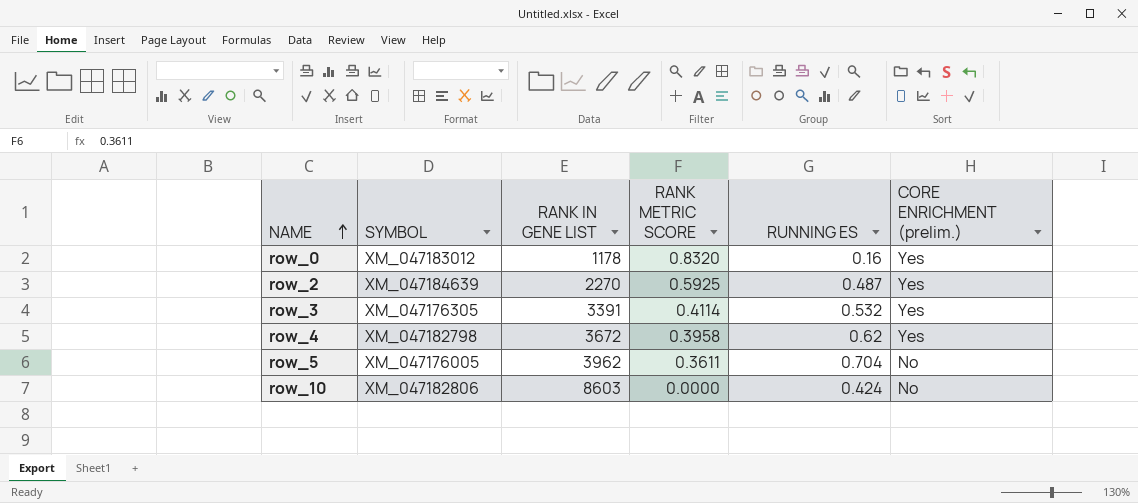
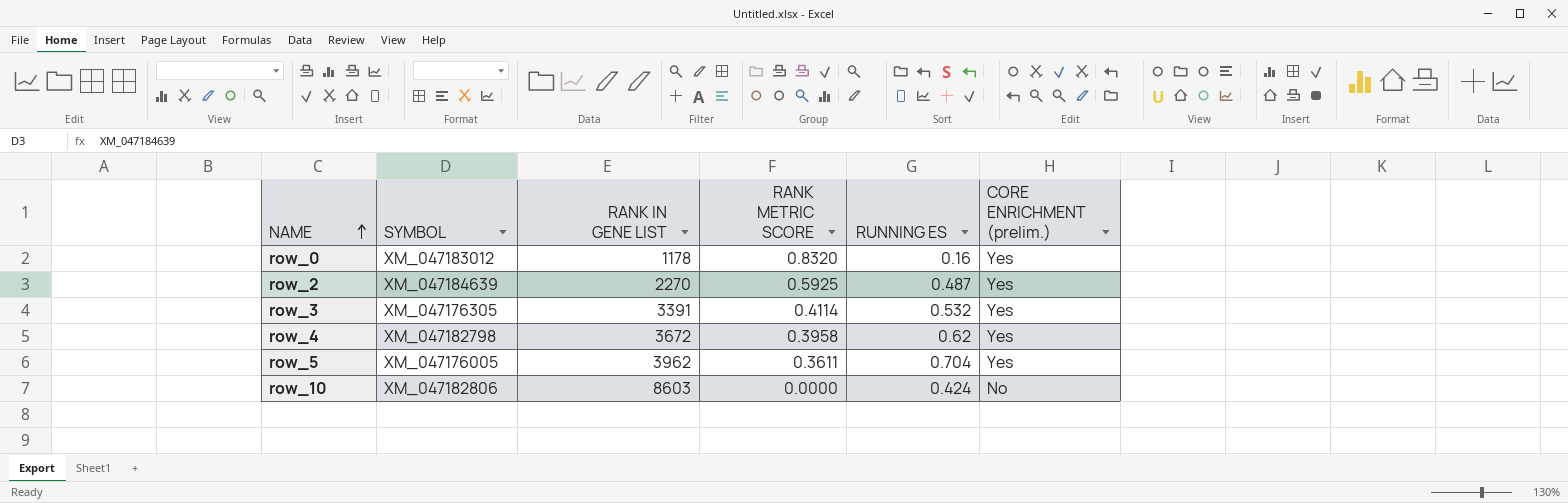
row_5 | CORE ENRICHMENT (prelim.): No -> Yes

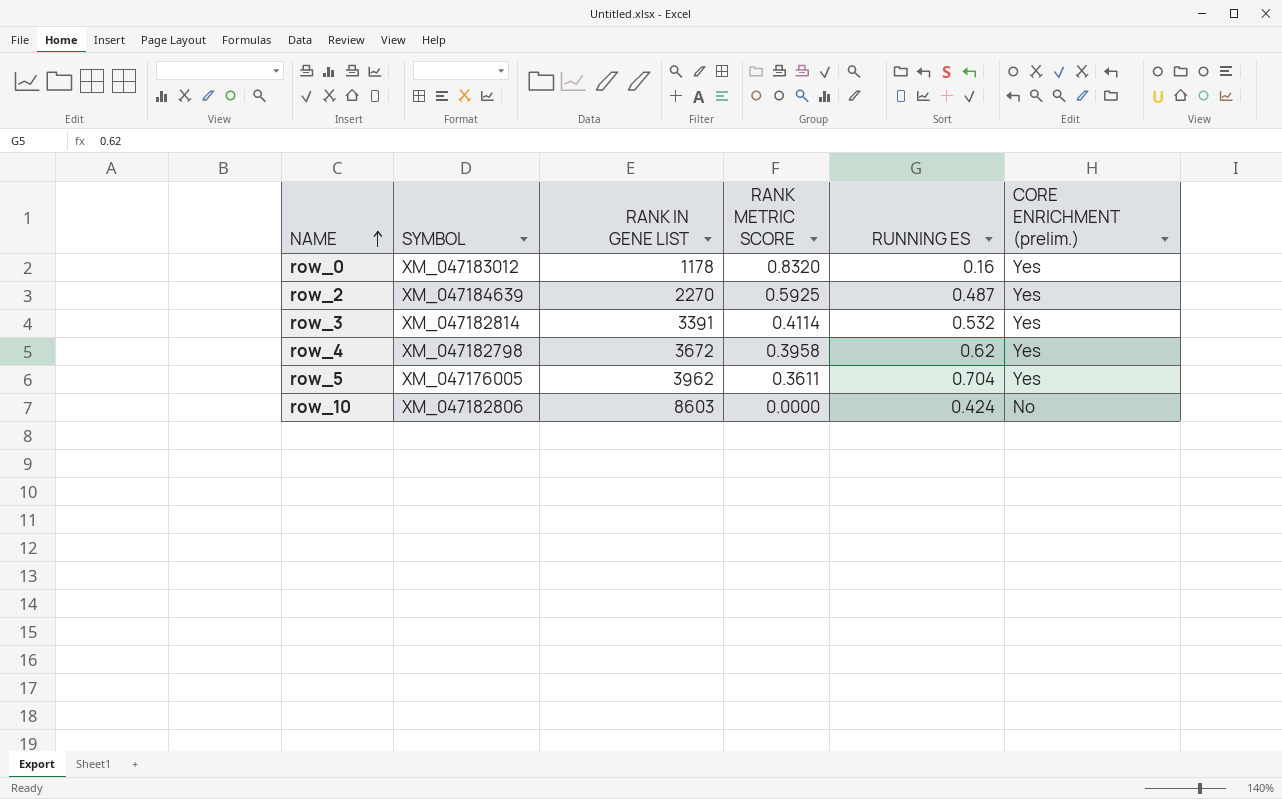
row_3 | SYMBOL: XM_047176305 -> XM_047182814

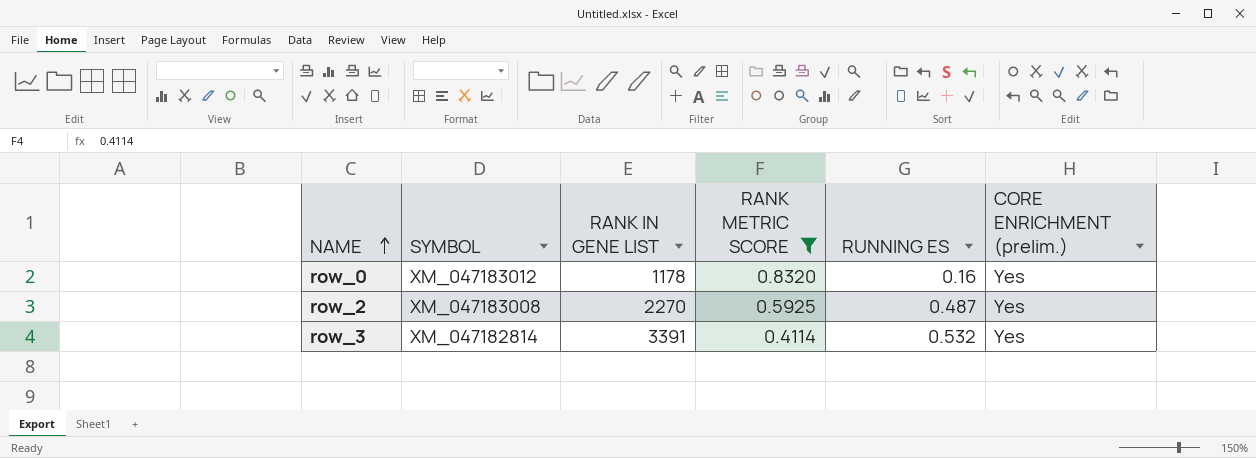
filter: none -> RANK METRIC SCORE >= 0.4114
row_2 | SYMBOL: XM_047184639 -> XM_047183008

